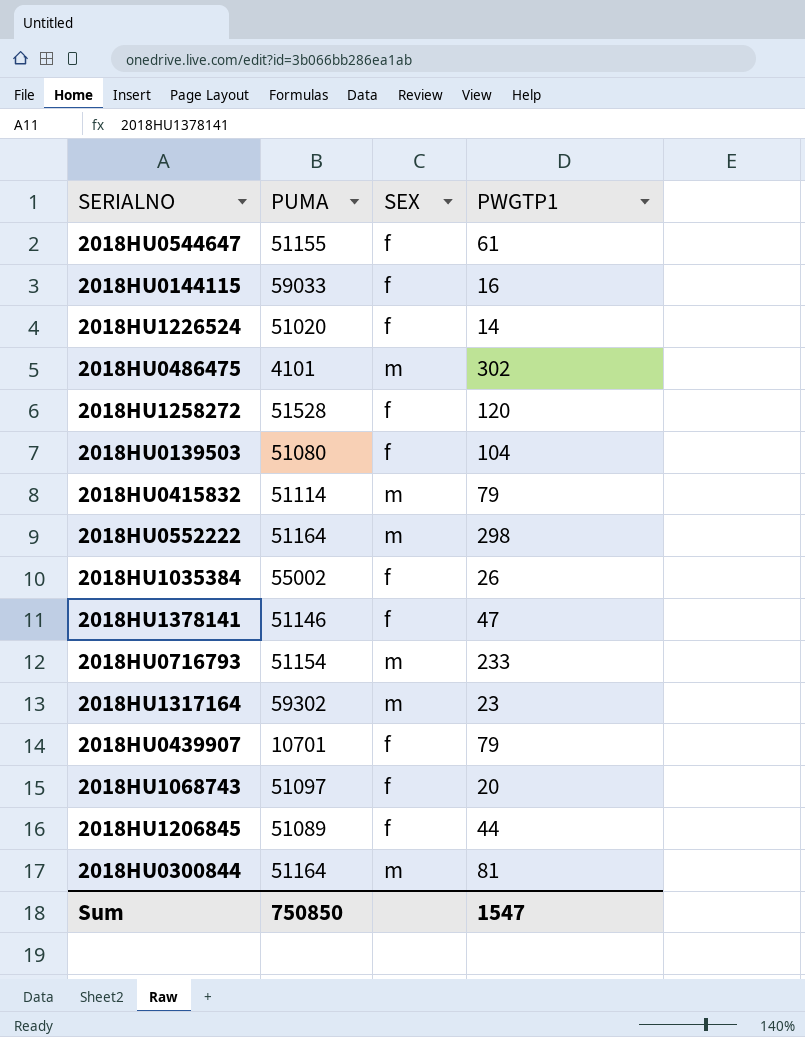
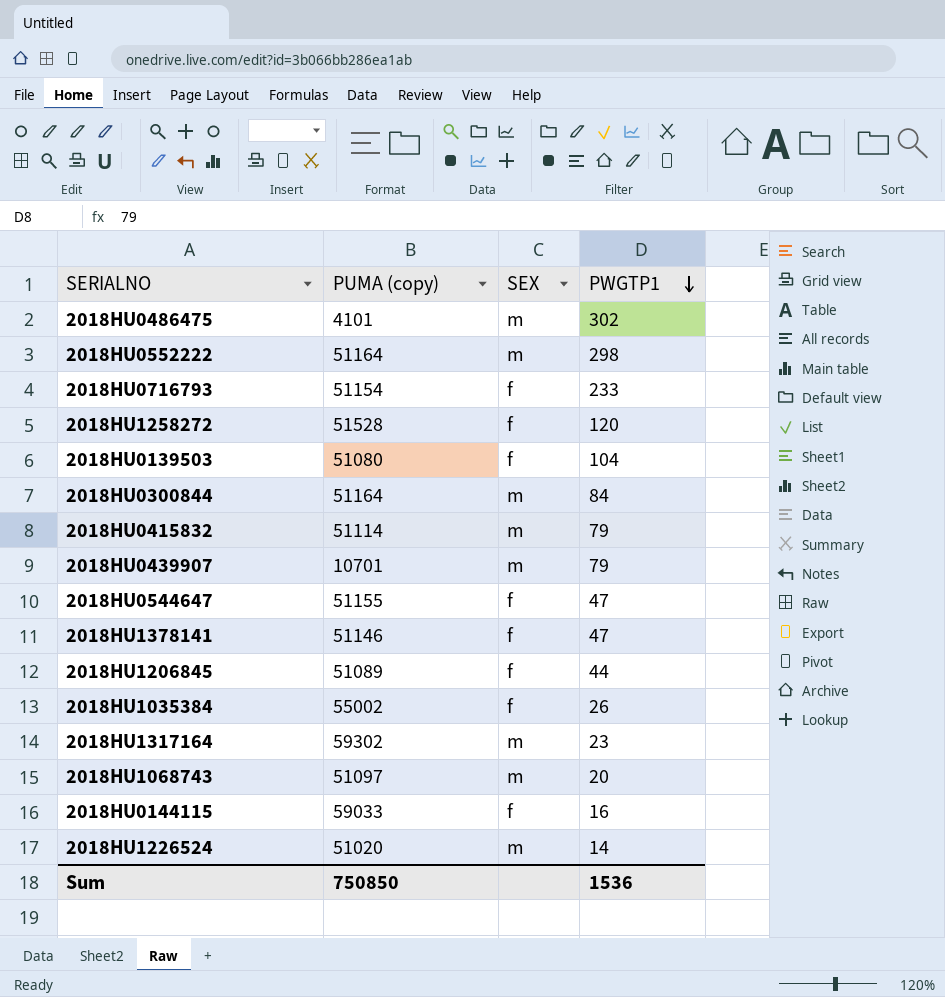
row order: none -> PWGTP1 descending
column name: PUMA -> PUMA (copy)
2018HU0716793 | SEX: m -> f
2018HU0300844 | PWGTP1: 81 -> 84
2018HU0439907 | SEX: f -> m
2018HU0544647 | PWGTP1: 61 -> 47
2018HU1068743 | SEX: f -> m
2018HU1226524 | SEX: f -> m
Sum | PWGTP1: 1547 -> 1536

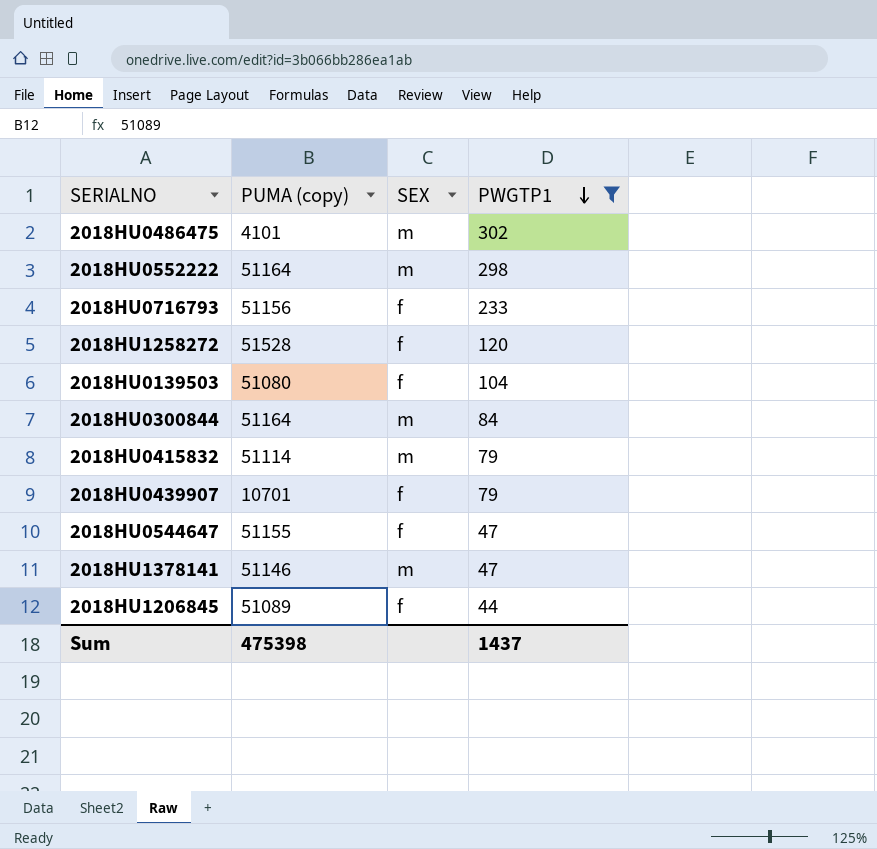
filter: none -> PWGTP1 >= 44
2018HU0716793 | PUMA (copy): 51154 -> 51156
2018HU0439907 | SEX: m -> f
2018HU1378141 | SEX: f -> m
Sum | PUMA (copy): 750850 -> 475398
Sum | PWGTP1: 1536 -> 1437

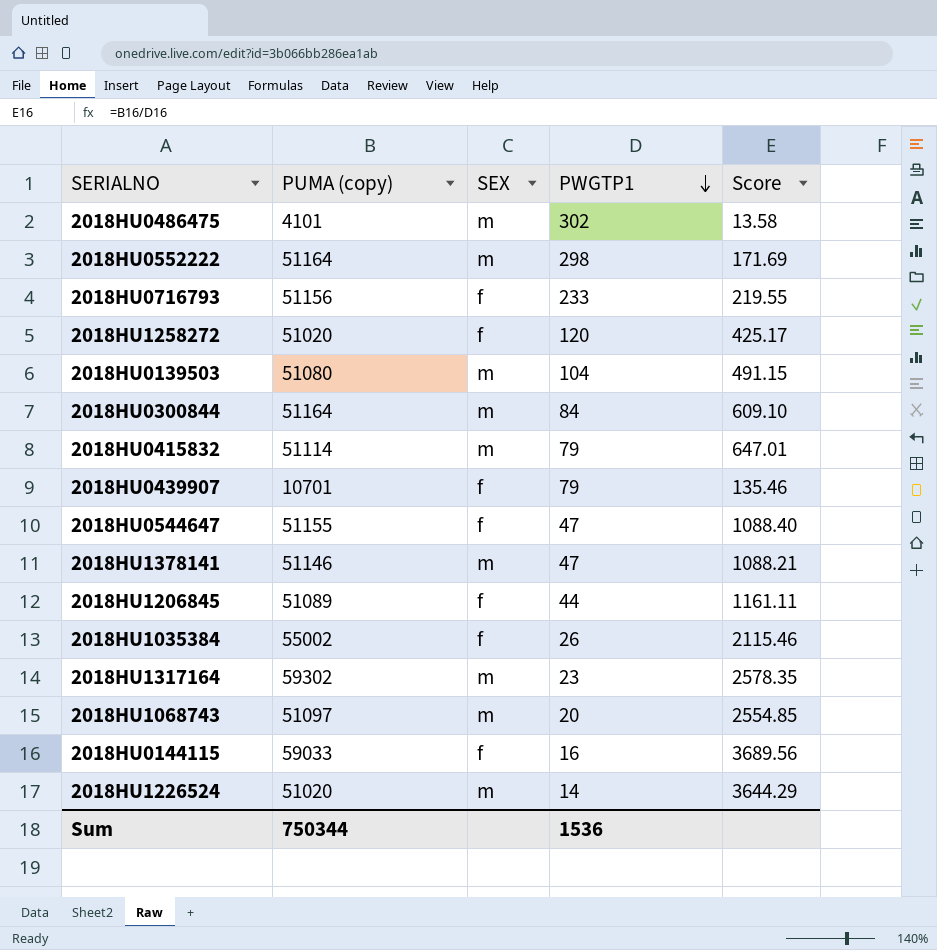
filter: PWGTP1 >= 44 -> none
column Score | formula: none -> [PUMA (copy)] / [PWGTP1]
2018HU1258272 | PUMA (copy): 51528 -> 51020
2018HU0139503 | SEX: f -> m
Sum | PUMA (copy): 475398 -> 750344
Sum | PWGTP1: 1437 -> 1536

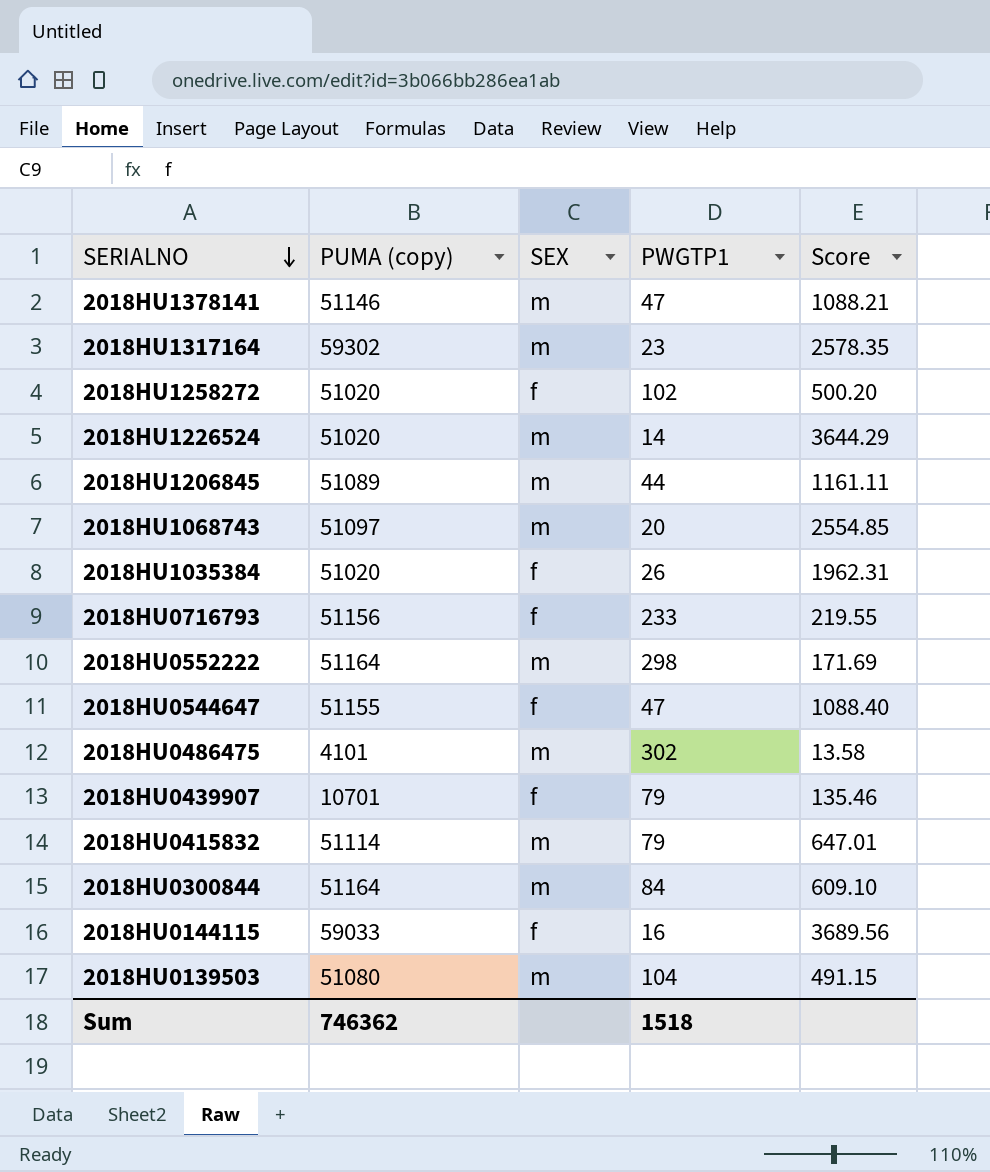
row order: PWGTP1 descending -> SERIALNO descending
2018HU1258272 | PWGTP1: 120 -> 102
2018HU1258272 | Score: 425.17 -> 500.20
2018HU1206845 | SEX: f -> m
2018HU1035384 | PUMA (copy): 55002 -> 51020
2018HU1035384 | Score: 2115.46 -> 1962.31
Sum | PUMA (copy): 750344 -> 746362
Sum | PWGTP1: 1536 -> 1518

